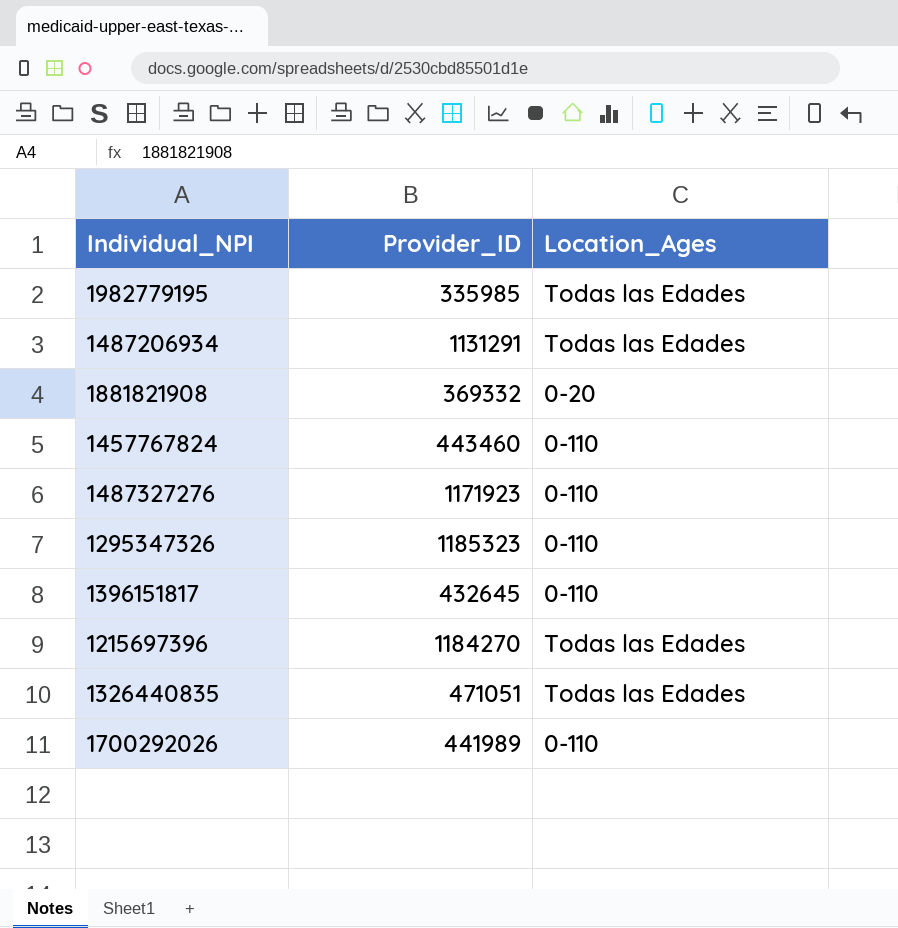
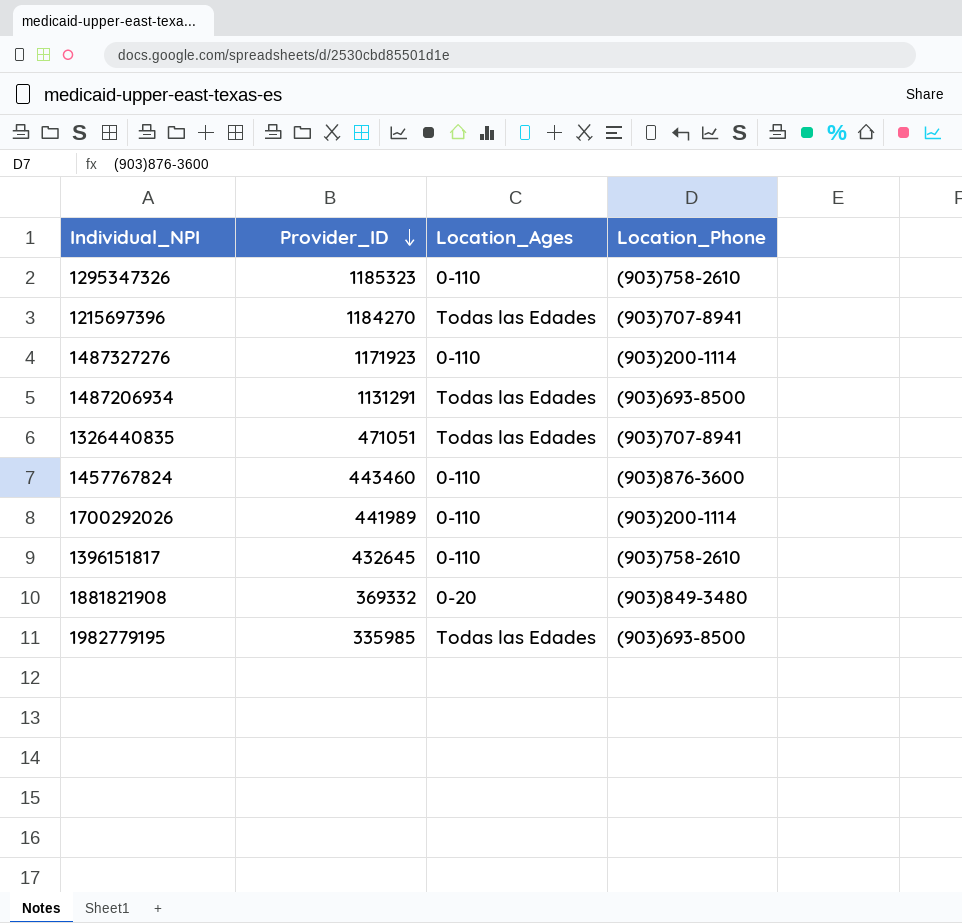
row order: none -> Provider_ID descending
column Location_Phone | position: none -> 4

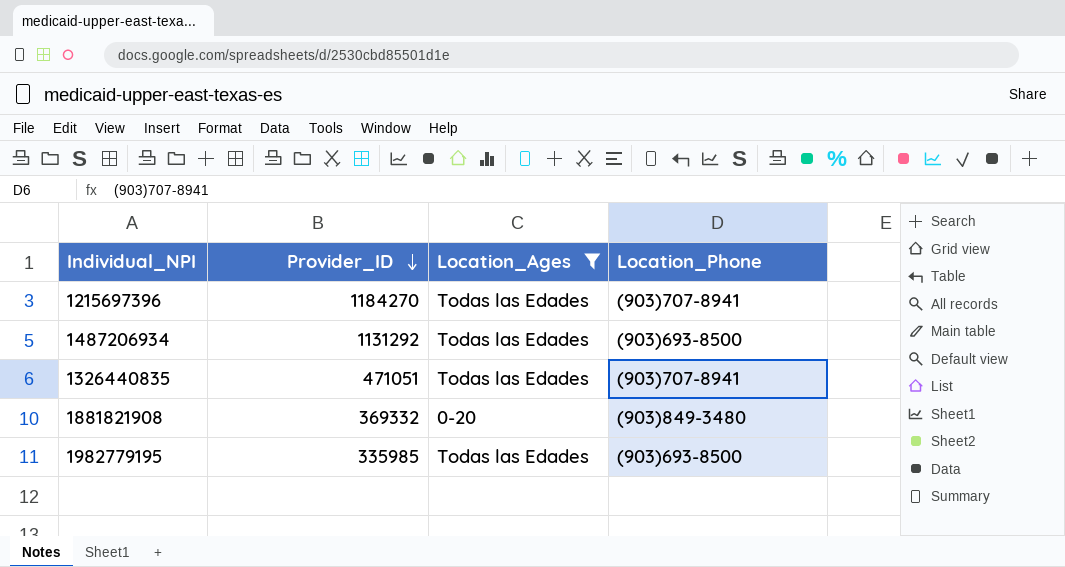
filter: none -> Location_Ages != 0-110
1487206934 | Provider_ID: 1131291 -> 1131292

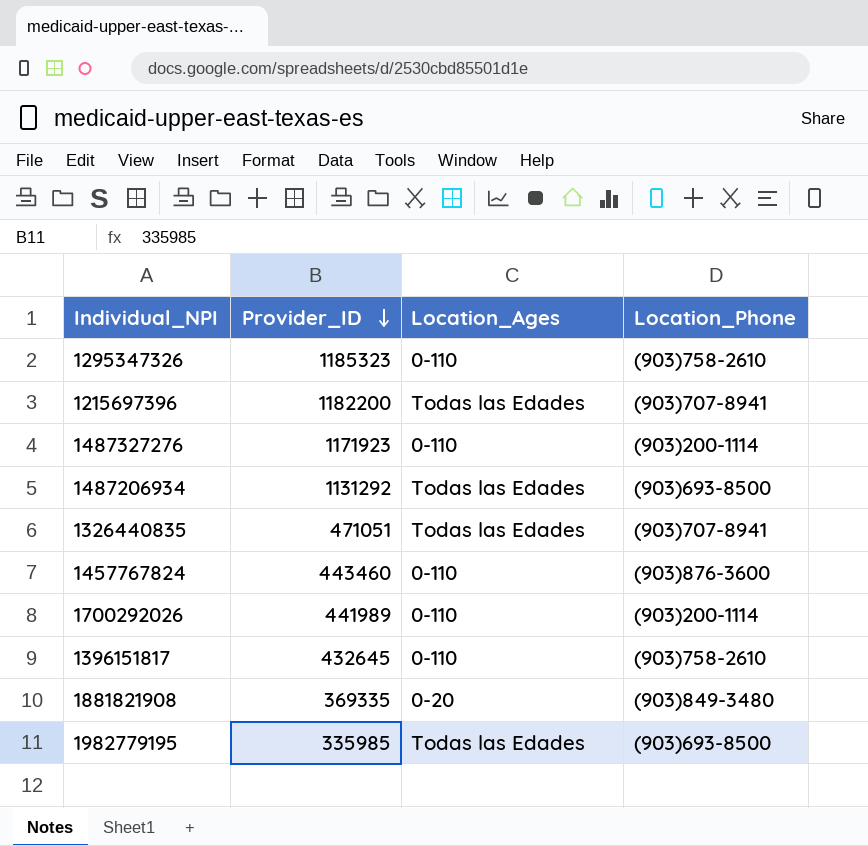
filter: Location_Ages != 0-110 -> none
1215697396 | Provider_ID: 1184270 -> 1182200
1881821908 | Provider_ID: 369332 -> 369335

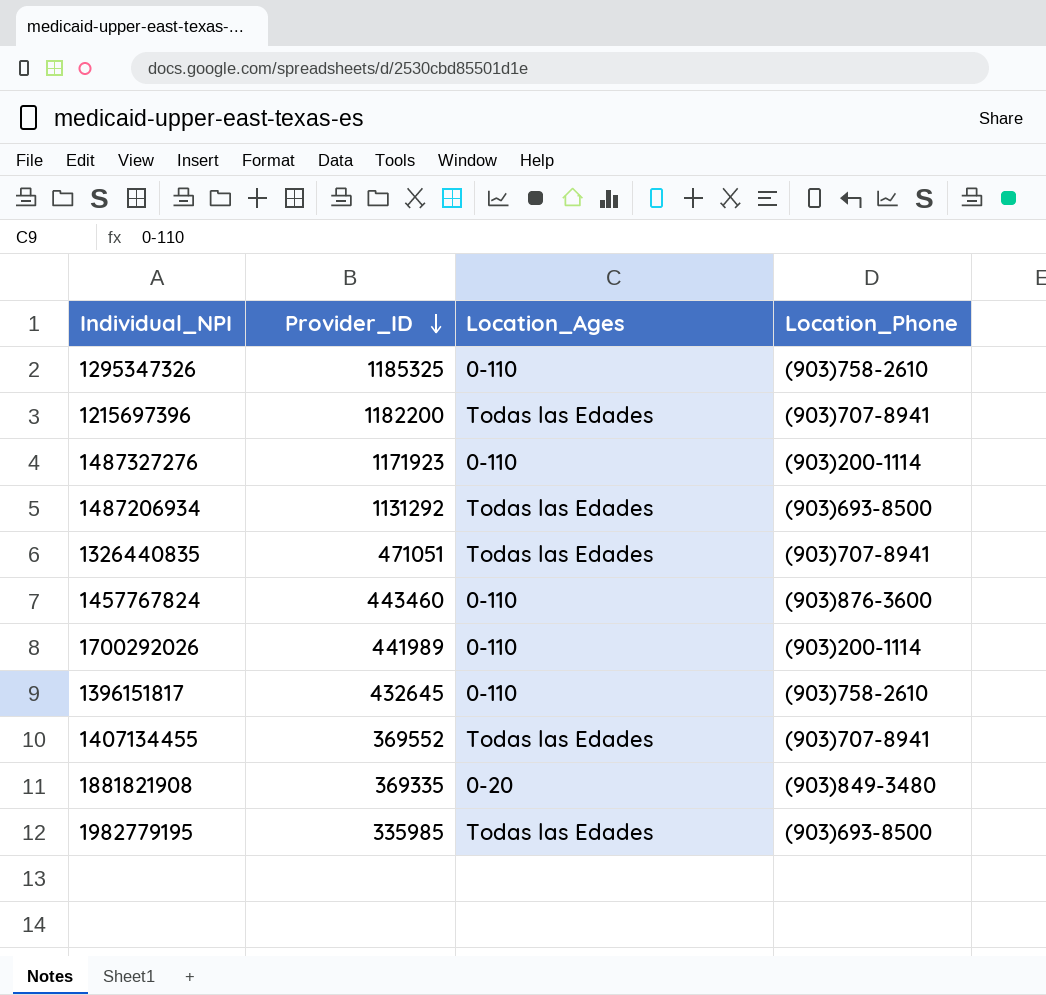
1295347326 | Provider_ID: 1185323 -> 1185325
row 1407134455: none -> 369552 | Todas las Edades | (903)707-8941

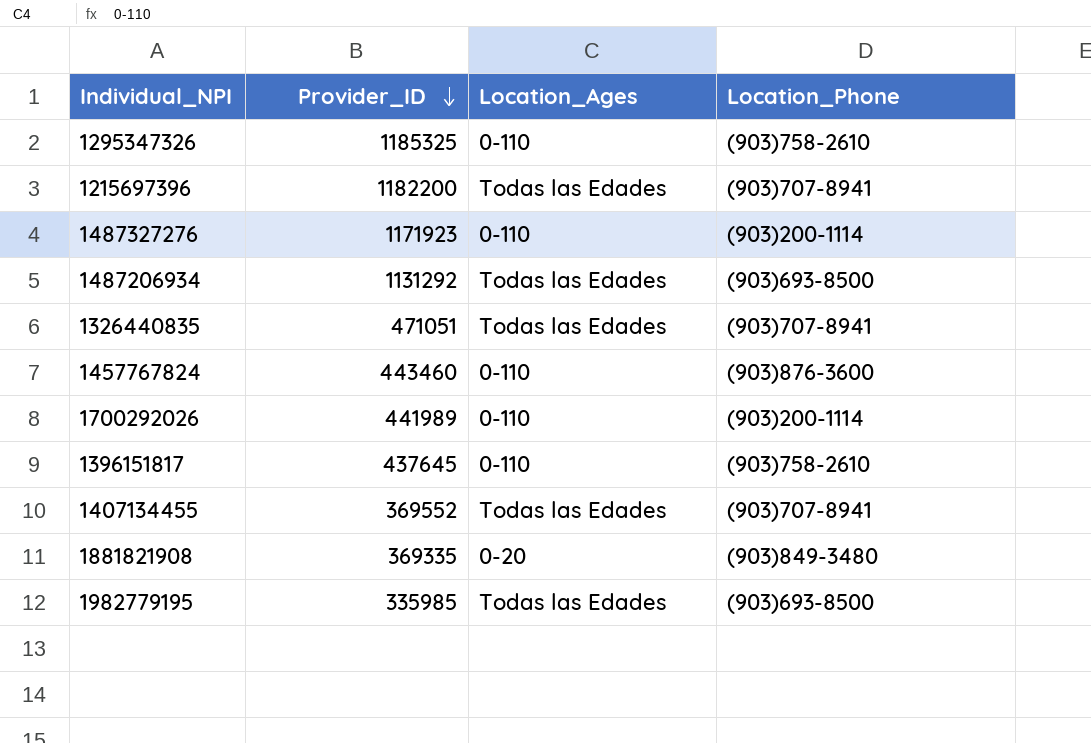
1396151817 | Provider_ID: 432645 -> 437645

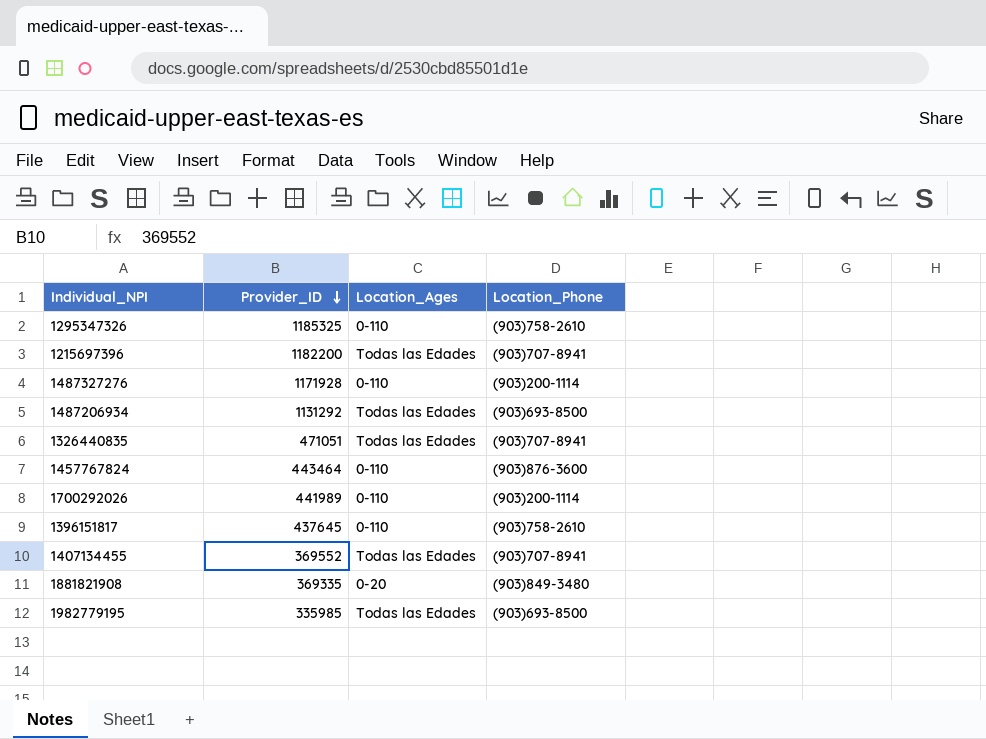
1487327276 | Provider_ID: 1171923 -> 1171928
1457767824 | Provider_ID: 443460 -> 443464

